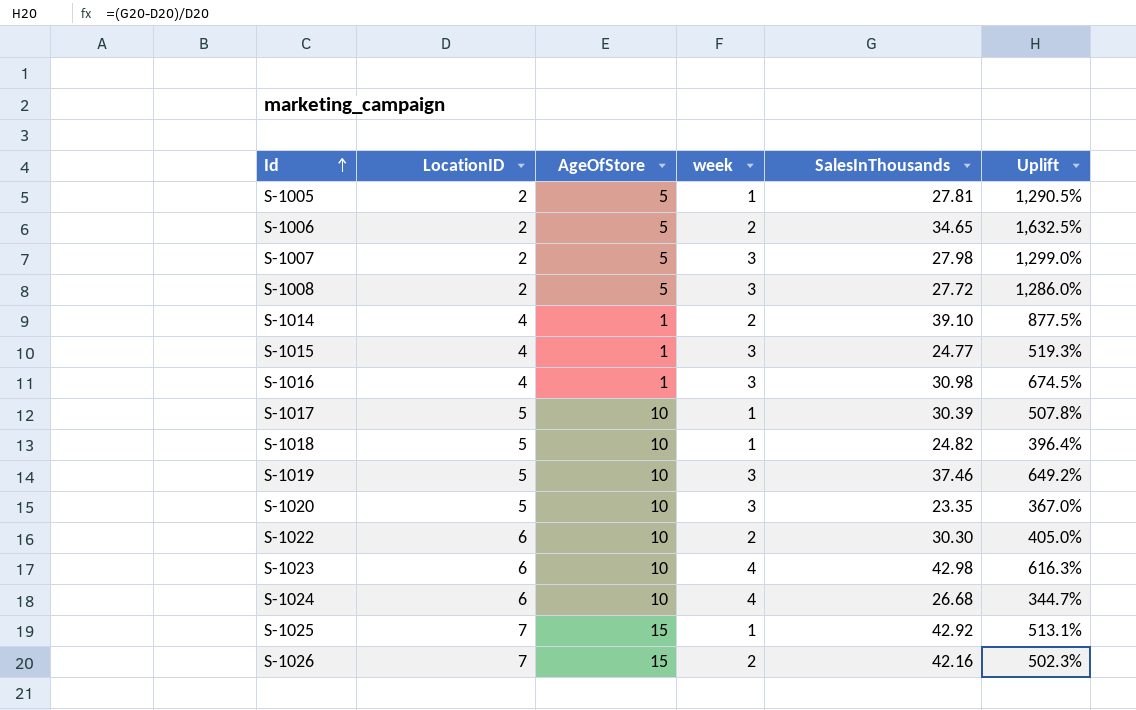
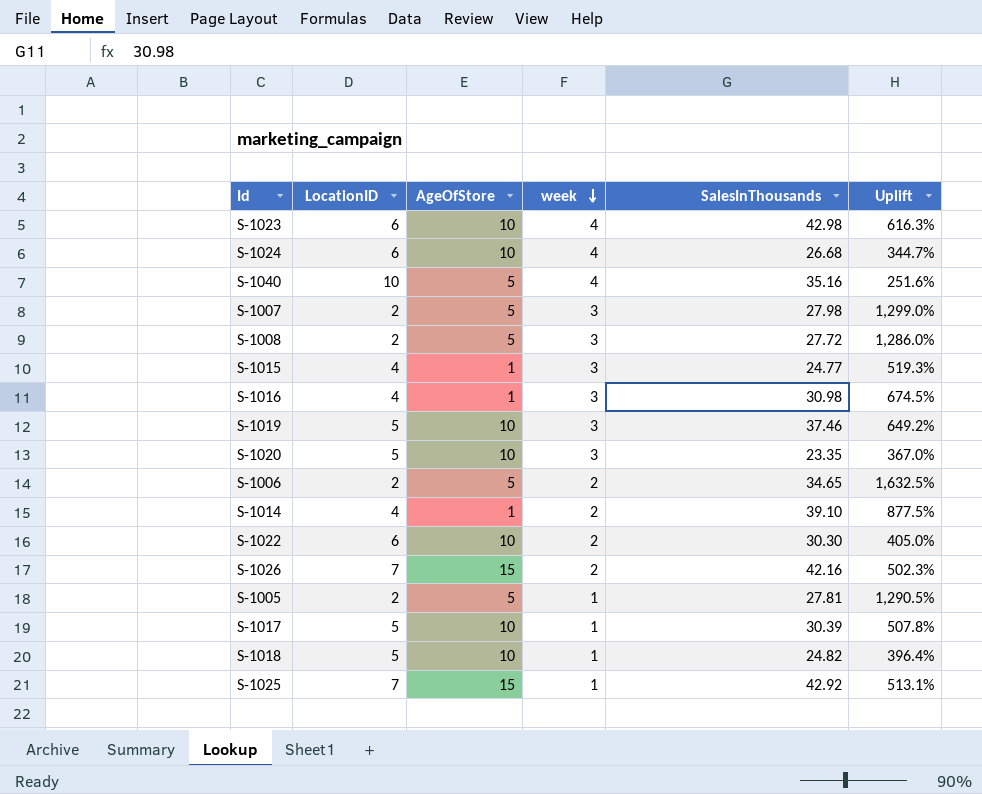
row order: Id ascending -> week descending
row S-1040: none -> 10 | 5 | 4 | 35.16 | 251.6%

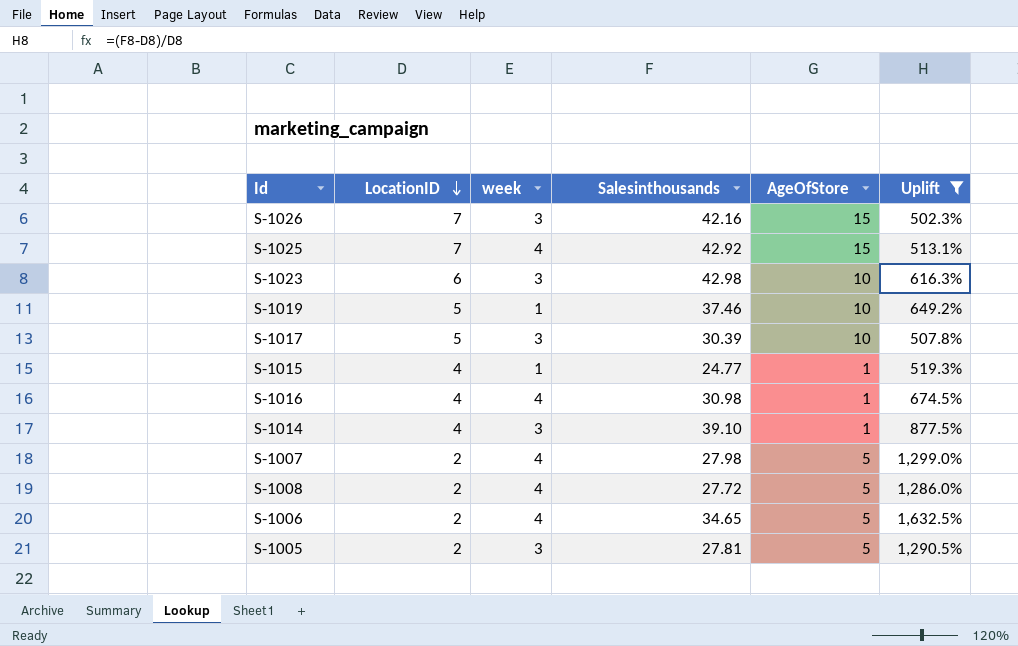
filter: none -> Uplift >= 502.3%
row order: week descending -> LocationID descending
column name: SalesInThousands -> Salesinthousands
column AgeOfStore | position: 3 -> 5
S-1026 | week: 2 -> 3
S-1025 | week: 1 -> 4
S-1023 | week: 4 -> 3
S-1019 | week: 3 -> 1
S-1017 | week: 1 -> 3
S-1015 | week: 3 -> 1
S-1016 | week: 3 -> 4
S-1014 | week: 2 -> 3
S-1007 | week: 3 -> 4
S-1008 | week: 3 -> 4
S-1006 | week: 2 -> 4
S-1005 | week: 1 -> 3

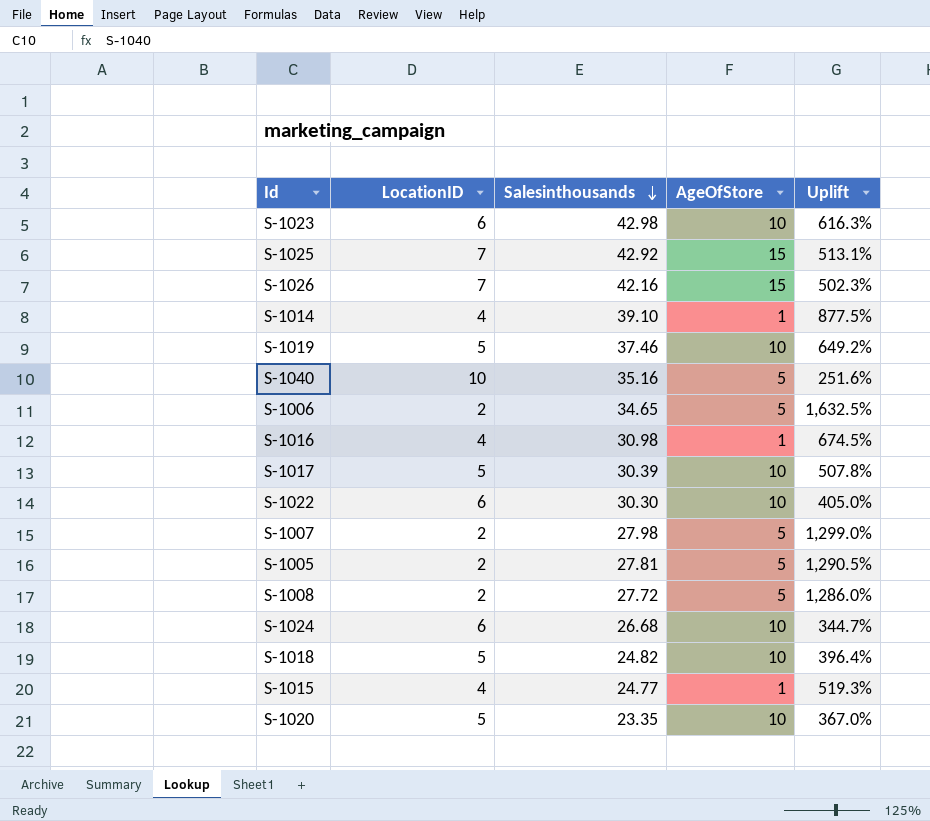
filter: Uplift >= 502.3% -> none
row order: LocationID descending -> Salesinthousands descending
column week | position: 3 -> none

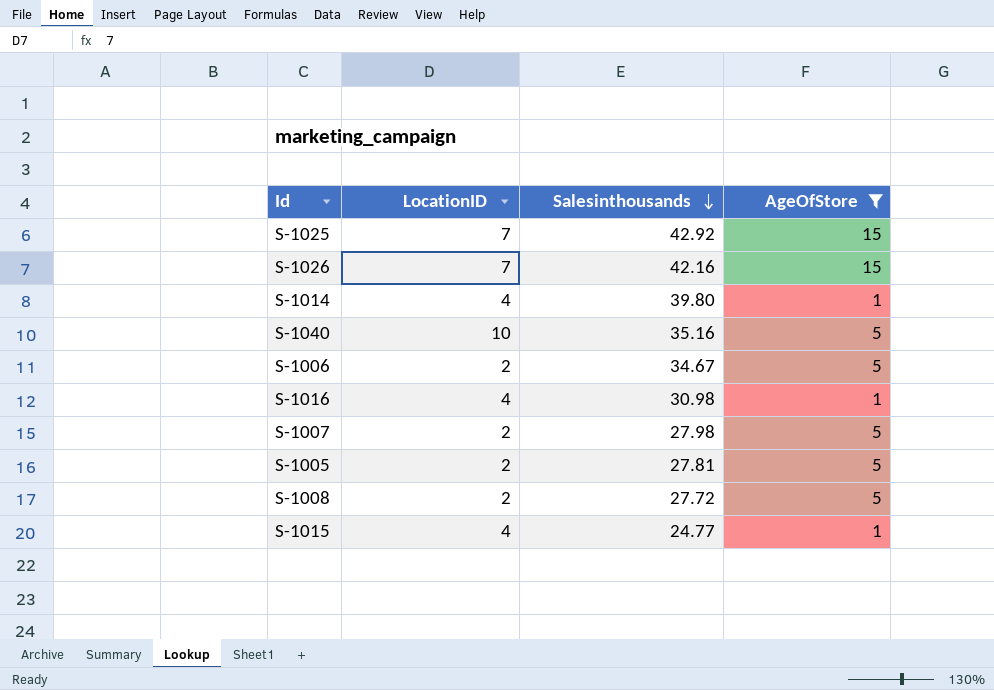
filter: none -> AgeOfStore != 10
column Uplift | formula: ([Salesinthousands] - [LocationID]) / [LocationID] -> none
S-1014 | Salesinthousands: 39.10 -> 39.80
S-1006 | Salesinthousands: 34.65 -> 34.67

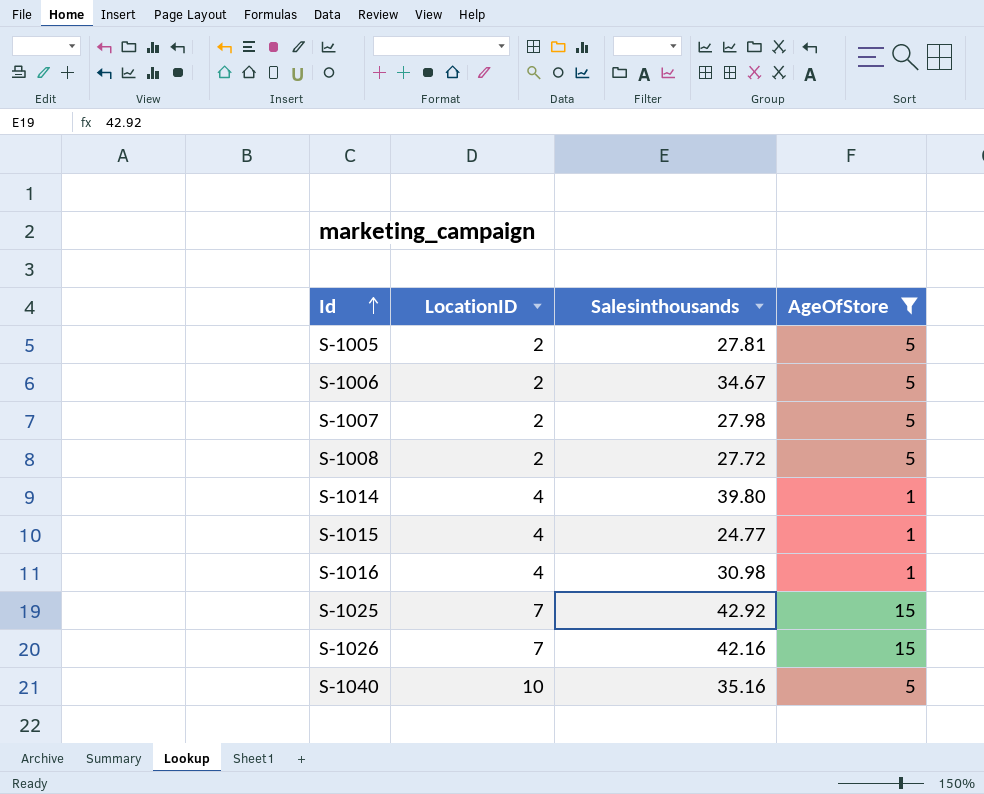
row order: Salesinthousands descending -> Id ascending

